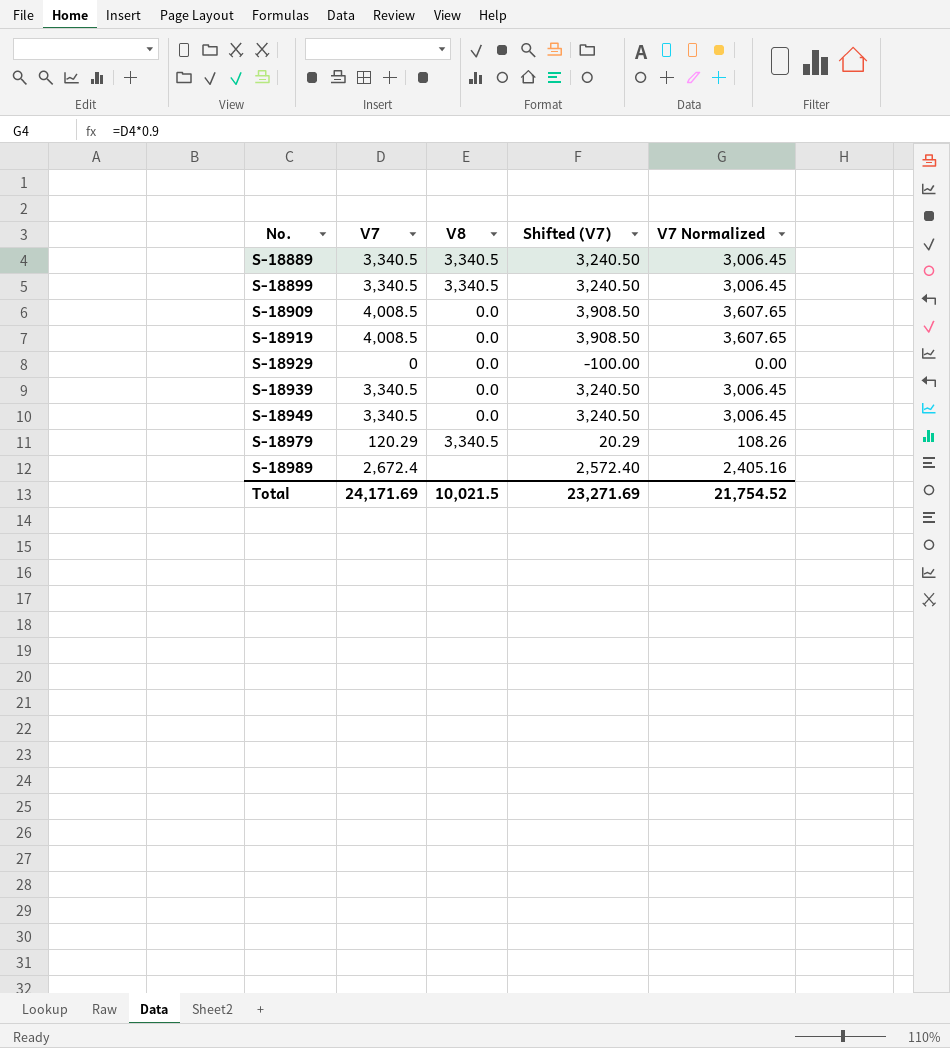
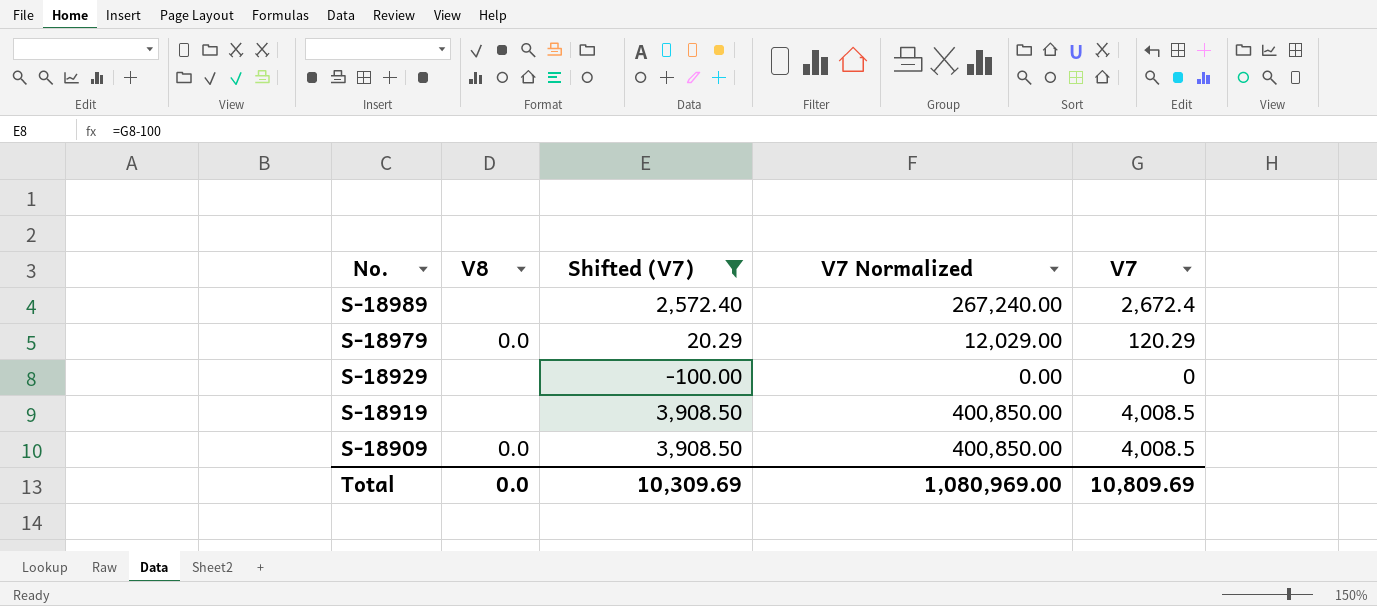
filter: none -> Shifted (V7) != 3,240.50
row order: No. ascending -> No. descending
column V7 Normalized | formula: [V7] * 0.9 -> [V7] * 100
column V7 | position: 2 -> 5
S-18979 | V8: 3,340.5 -> 0.0
S-18929 | V8: 0.0 -> none
S-18919 | V8: 0.0 -> none
Total | V8: 10,021.5 -> 0.0
Total | Shifted (V7): 23,271.69 -> 10,309.69
Total | V7 Normalized: 21,754.52 -> 1,080,969.00
Total | V7: 24,171.69 -> 10,809.69

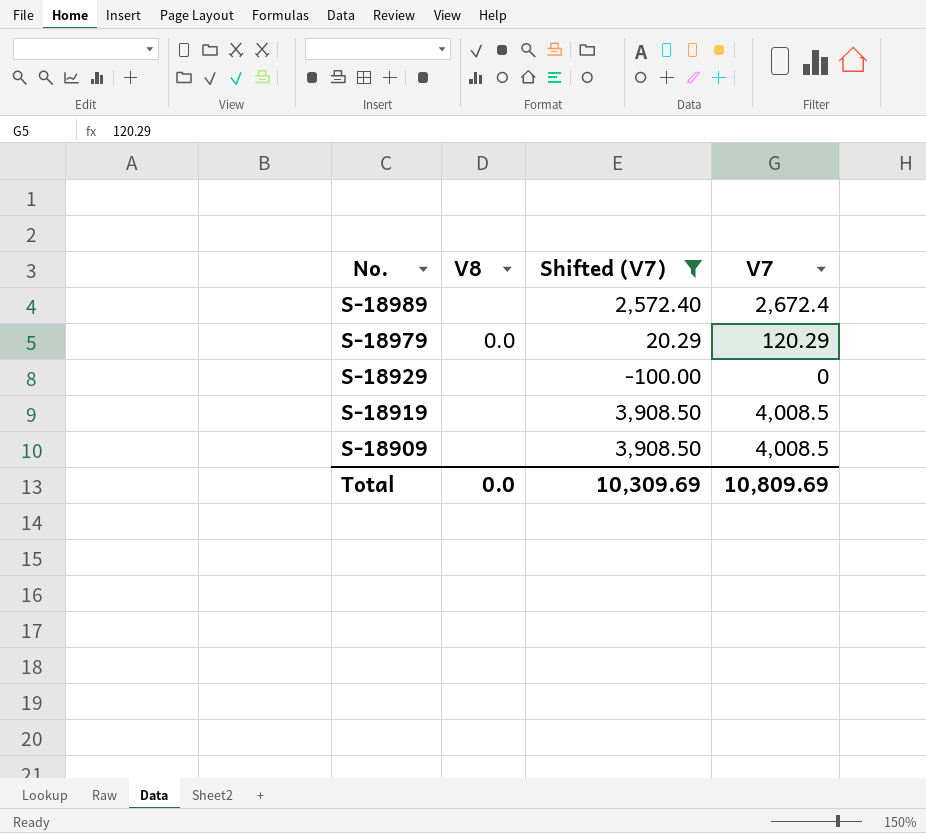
column V7 Normalized | formula: [V7] * 100 -> none
S-18909 | V8: 0.0 -> none

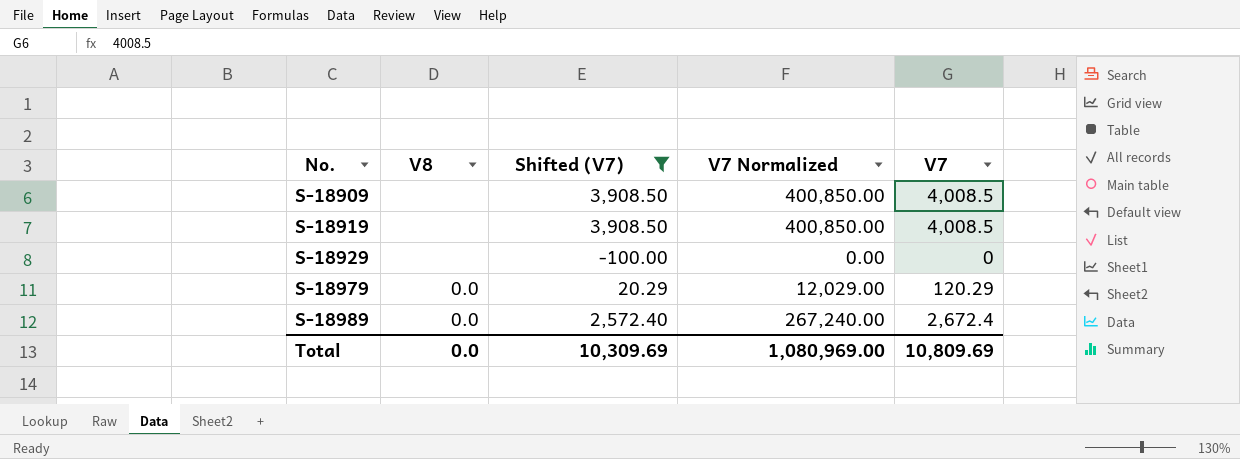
row order: No. descending -> No. ascending
column V7 Normalized | formula: none -> [V7] * 100
S-18989 | V8: none -> 0.0

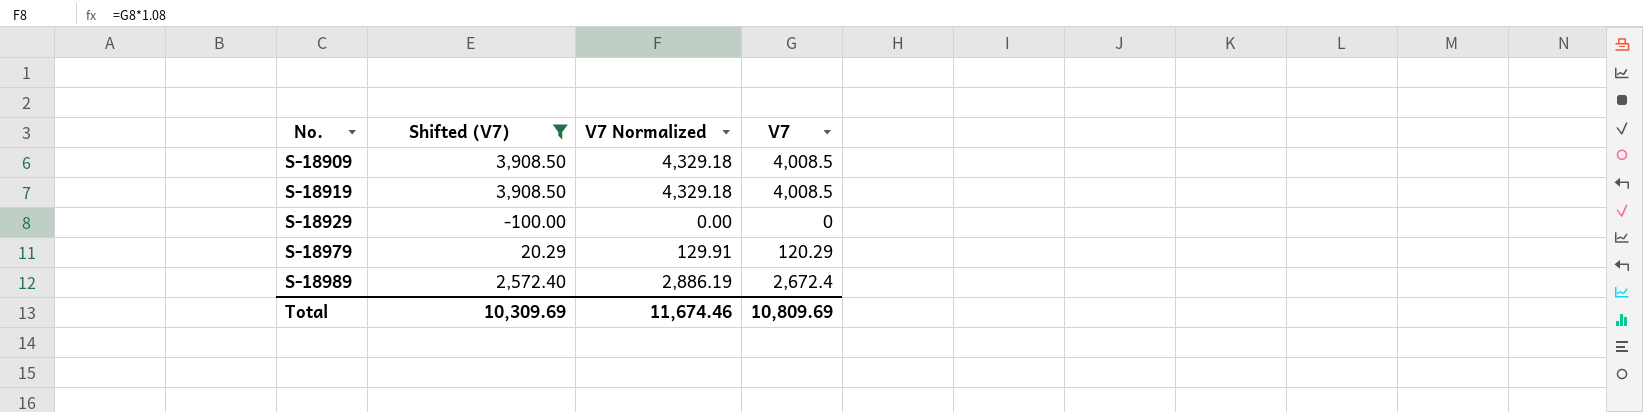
column V8 | position: 2 -> none
column V7 Normalized | formula: [V7] * 100 -> [V7] * 1.08
Total | V7 Normalized: 1,080,969.00 -> 11,674.46

